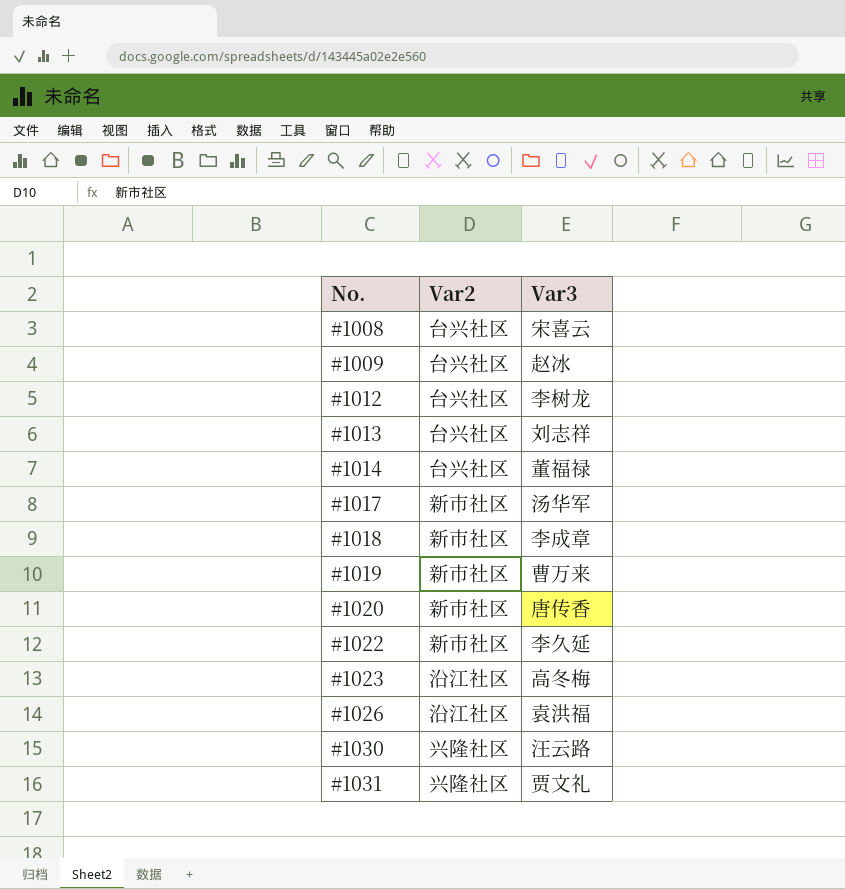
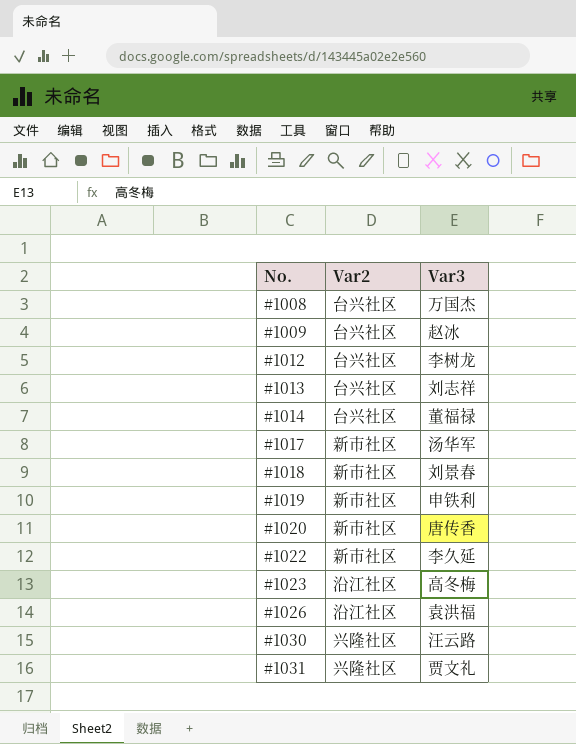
#1008 | Var3: 宋喜云 -> 万国杰
#1018 | Var3: 李成章 -> 刘景春
#1019 | Var3: 曹万来 -> 申铁利

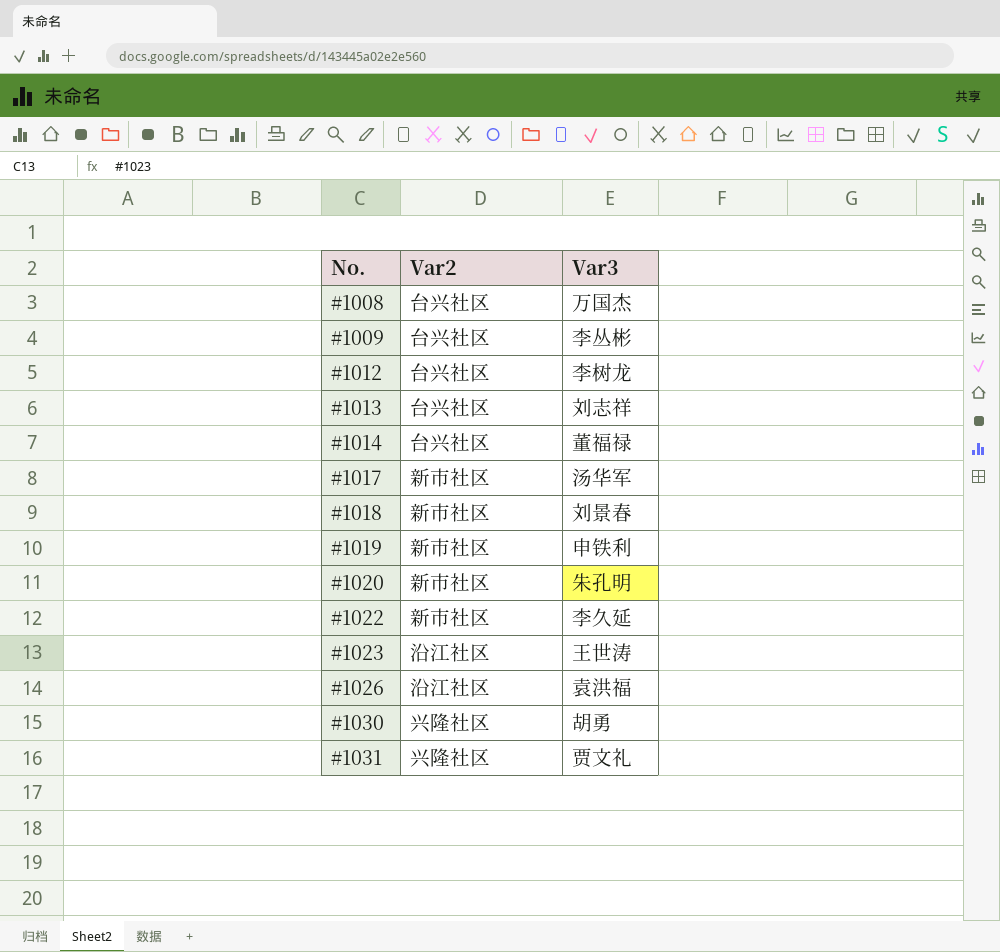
#1009 | Var3: 赵冰 -> 李丛彬
#1020 | Var3: 唐传香 -> 朱孔明
#1023 | Var3: 高冬梅 -> 王世涛
#1030 | Var3: 汪云路 -> 胡勇

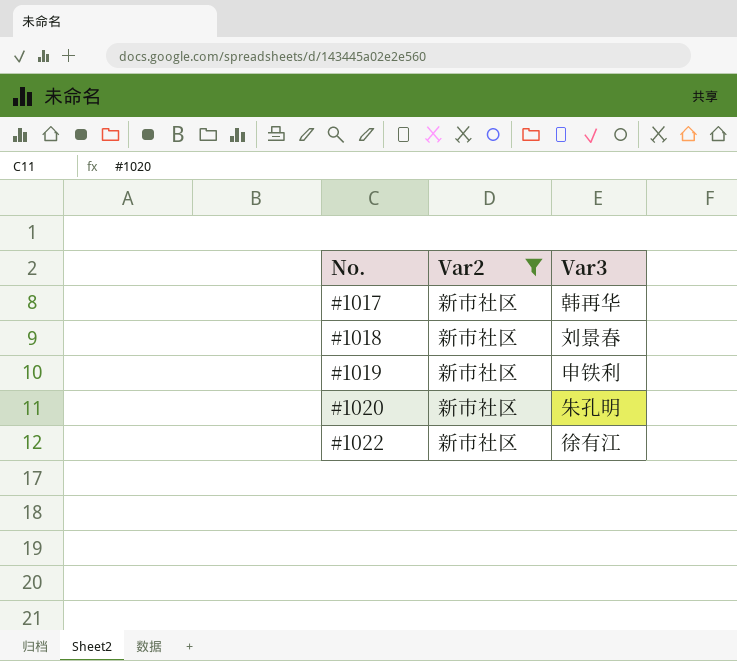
filter: none -> Var2 = 新市社区
#1017 | Var3: 汤华军 -> 韩再华
#1022 | Var3: 李久延 -> 徐有江

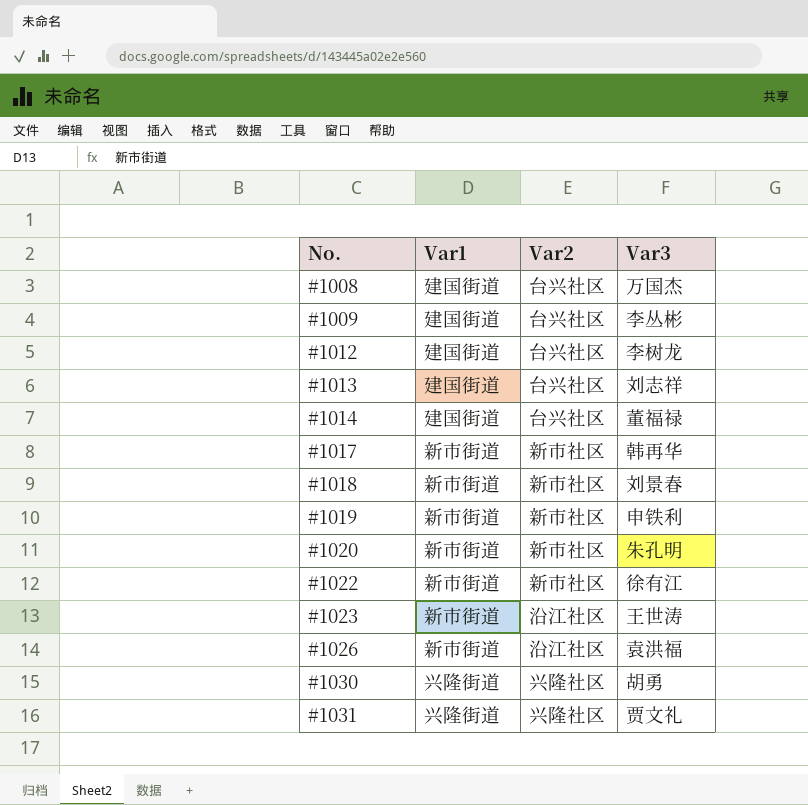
filter: Var2 = 新市社区 -> none
column Var1 | position: none -> 2

